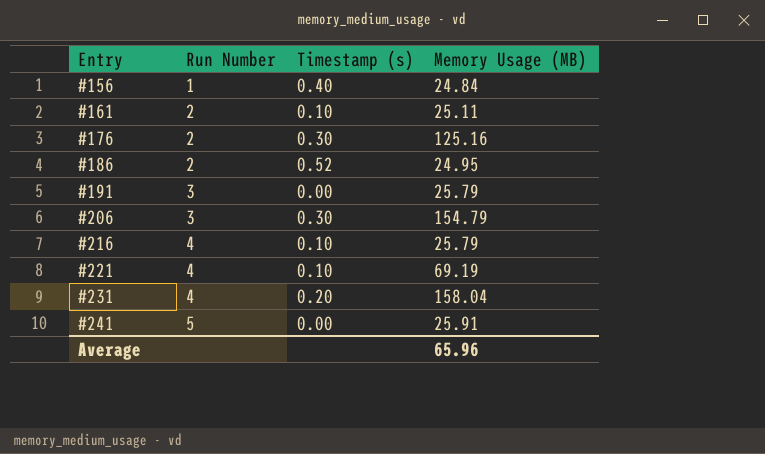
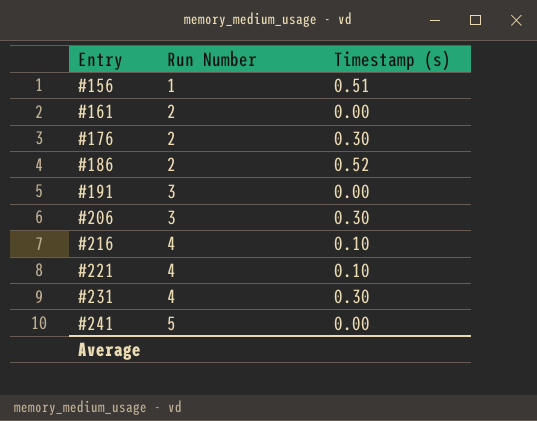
column Memory Usage (MB) | position: 4 -> none
#156 | Timestamp (s): 0.40 -> 0.51
#161 | Timestamp (s): 0.10 -> 0.00
#231 | Timestamp (s): 0.20 -> 0.30

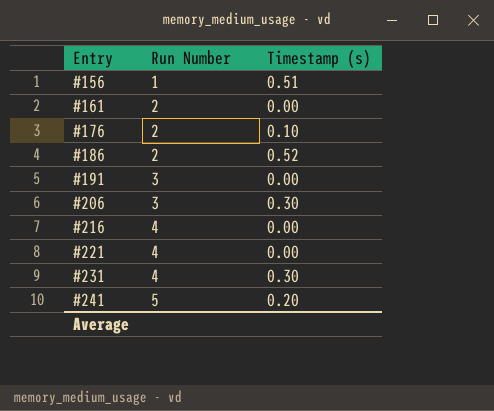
#176 | Timestamp (s): 0.30 -> 0.10
#216 | Timestamp (s): 0.10 -> 0.00
#221 | Timestamp (s): 0.10 -> 0.00
#241 | Timestamp (s): 0.00 -> 0.20

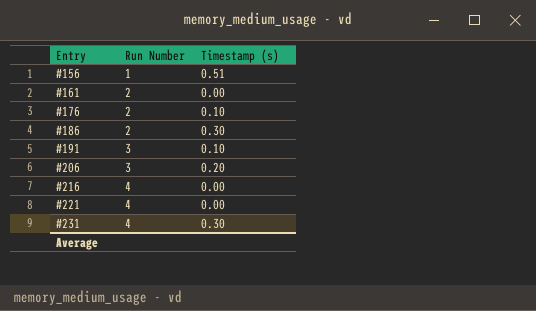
row #241: 5 | 0.20 -> none
#186 | Timestamp (s): 0.52 -> 0.30
#191 | Timestamp (s): 0.00 -> 0.10
#206 | Timestamp (s): 0.30 -> 0.20

